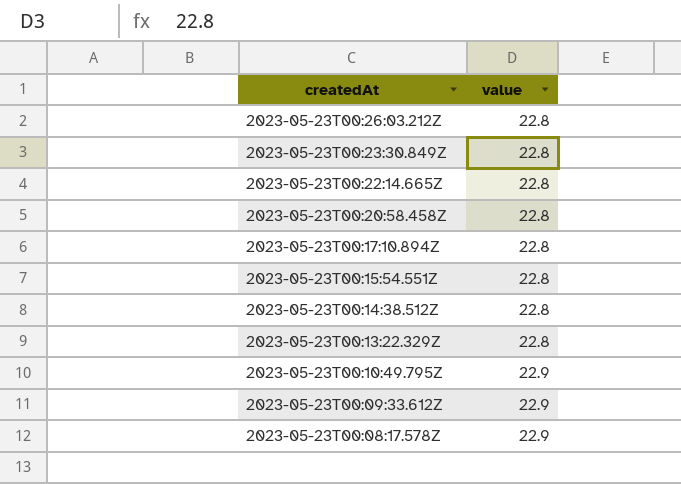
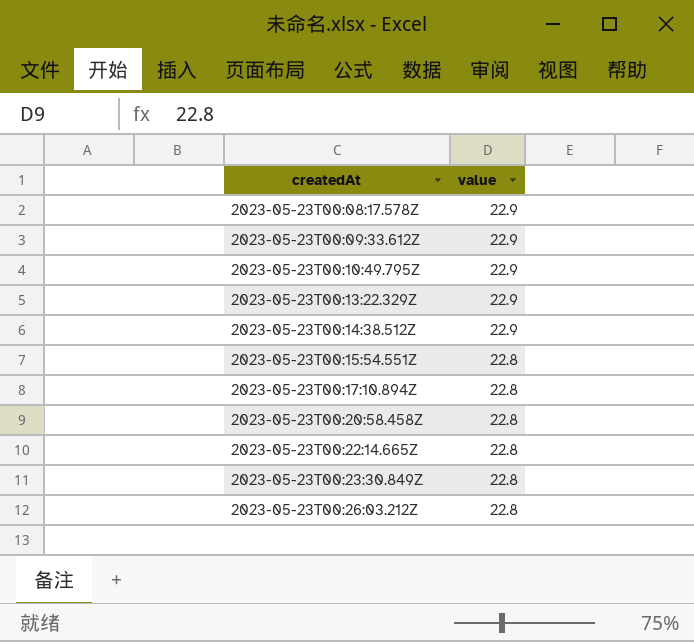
row order: createdAt descending -> createdAt ascending
2023-05-23T00:13:22.329Z | value: 22.8 -> 22.9
2023-05-23T00:14:38.512Z | value: 22.8 -> 22.9

